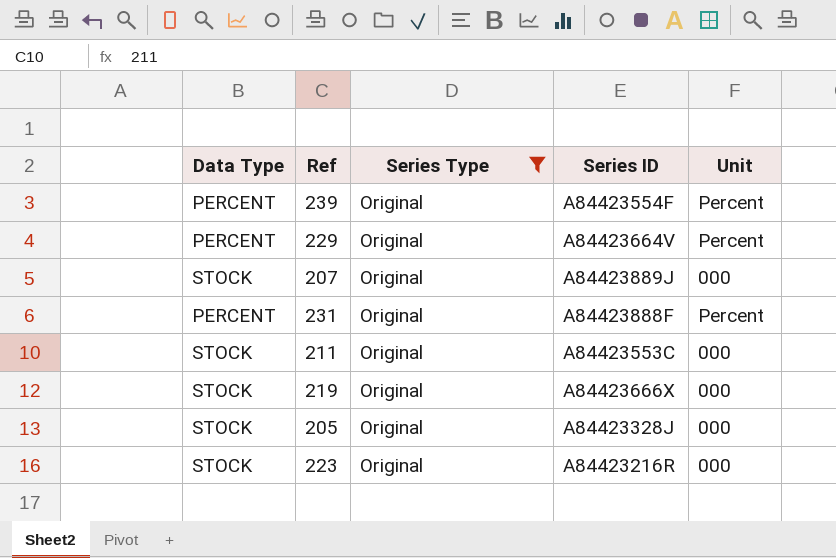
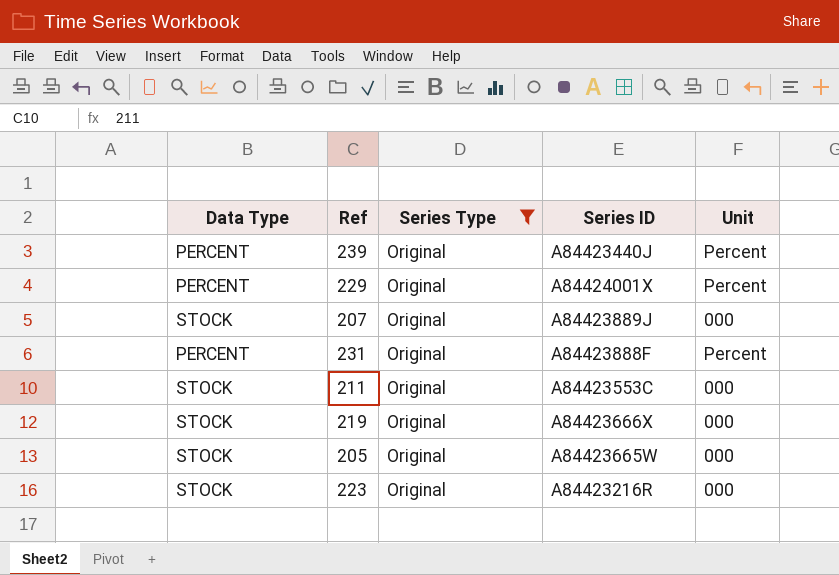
239 | Series ID: A84423554F -> A84423440J
229 | Series ID: A84423664V -> A84424001X
205 | Series ID: A84423328J -> A84423665W

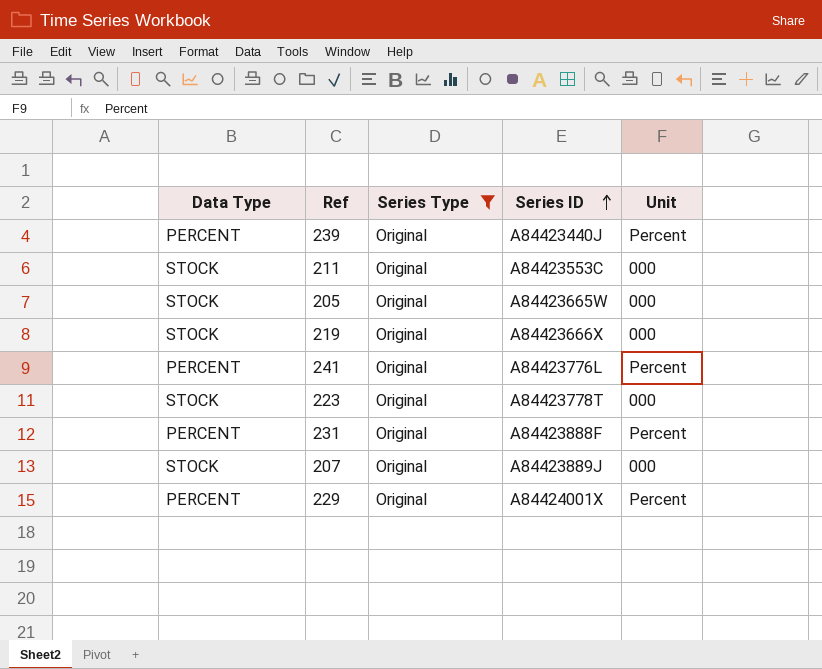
row order: none -> Series ID ascending
row 241: none -> PERCENT | Original | A84423776L | Percent
223 | Series ID: A84423216R -> A84423778T

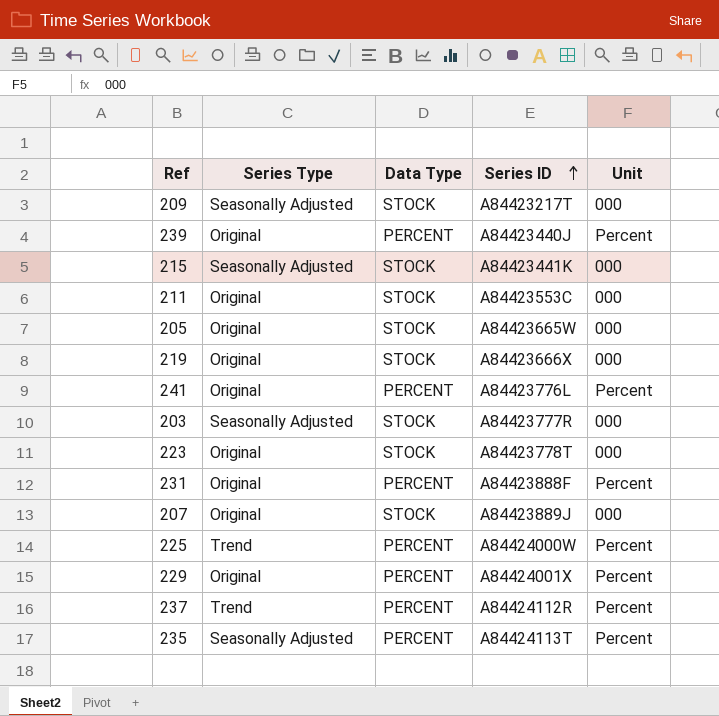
filter: Series Type = Original -> none
column Data Type | position: 1 -> 3

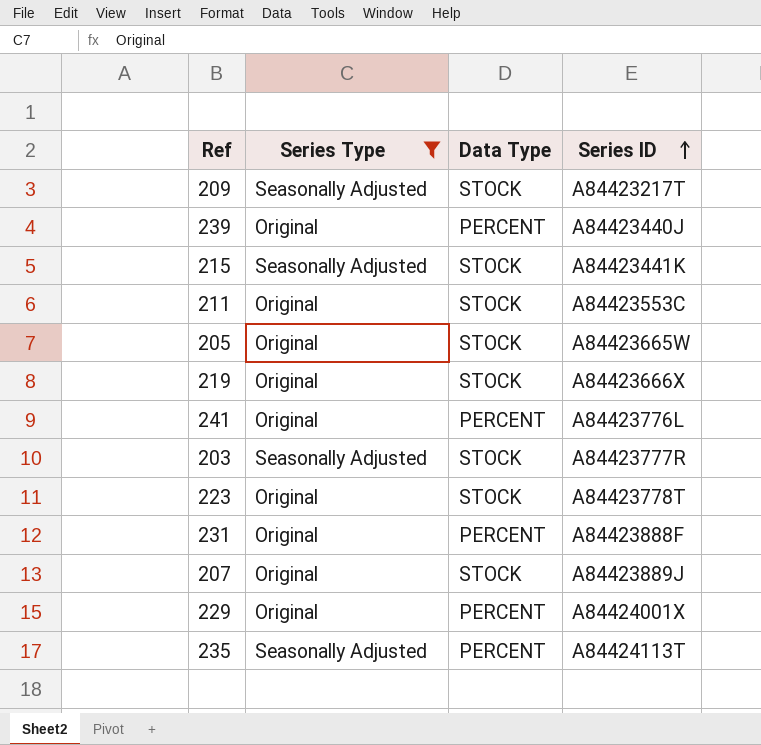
filter: none -> Series Type != Trend
column Unit | position: 5 -> none

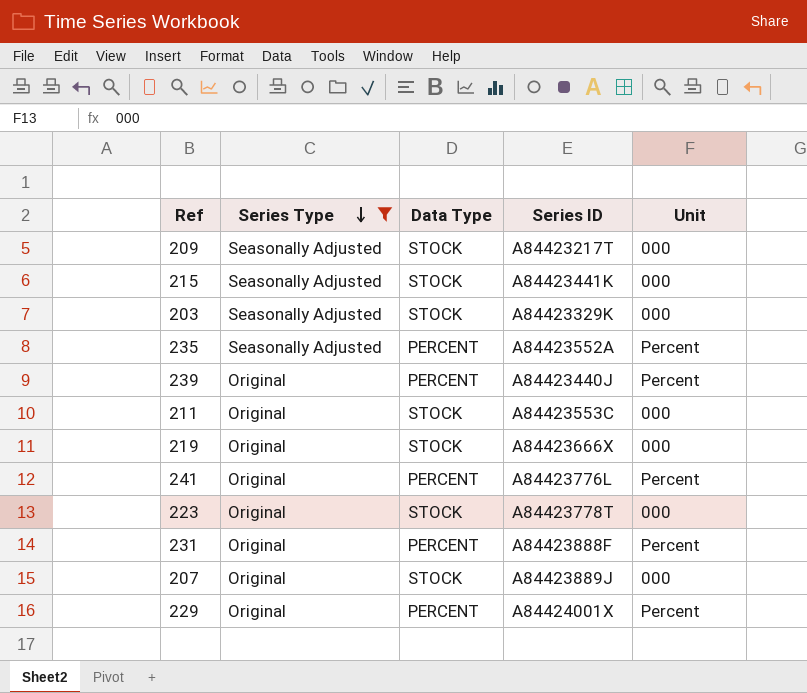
row order: Series ID ascending -> Series Type descending
column Unit | position: none -> 5
row 205: Original | STOCK | A84423665W -> none
203 | Series ID: A84423777R -> A84423329K
235 | Series ID: A84424113T -> A84423552A

